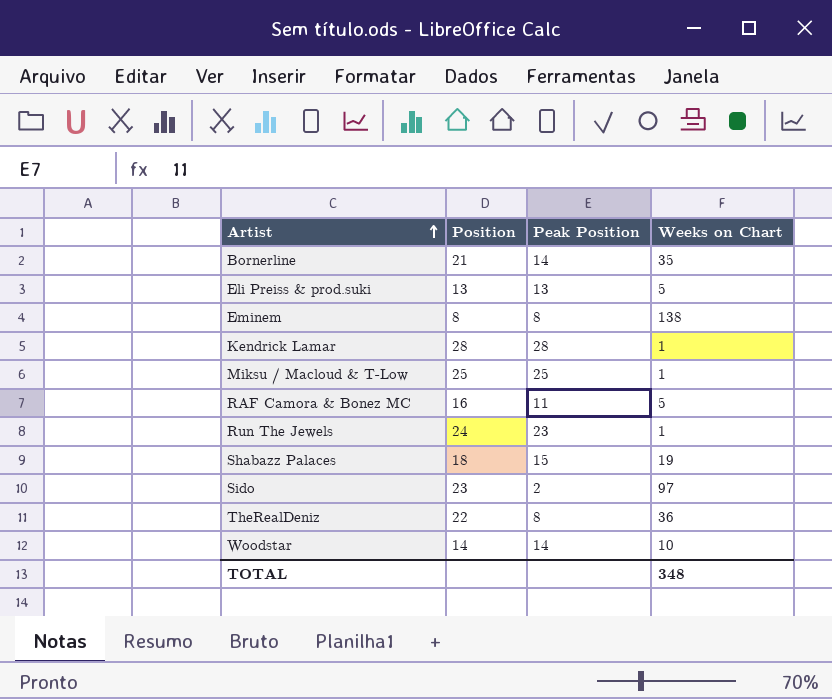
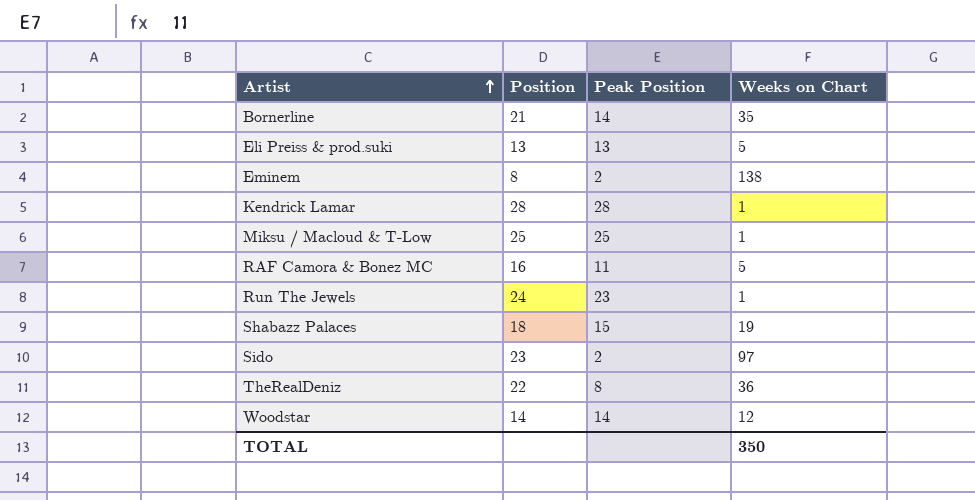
Eminem | Peak Position: 8 -> 2
Woodstar | Weeks on Chart: 10 -> 12
TOTAL | Weeks on Chart: 348 -> 350

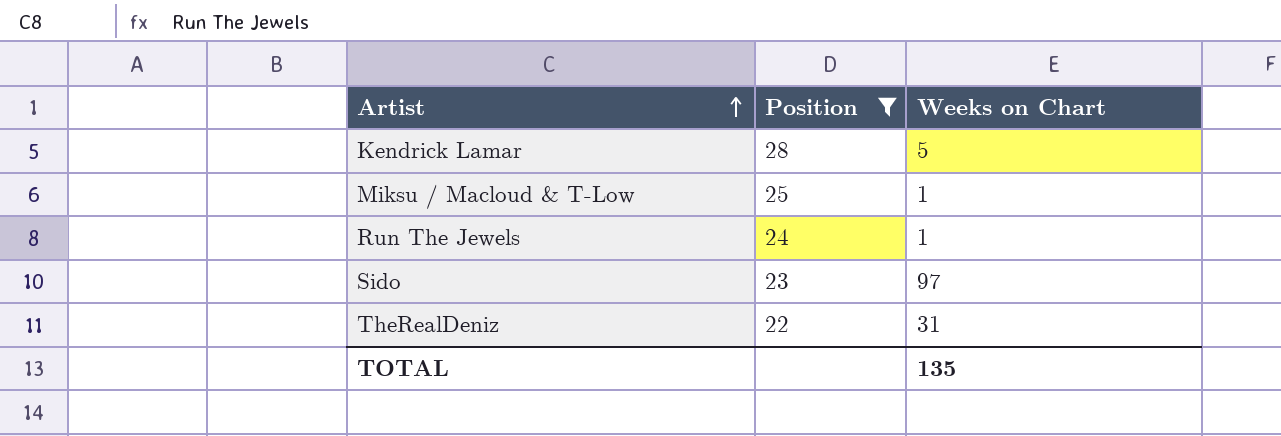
filter: none -> Position >= 22
column Peak Position | position: 3 -> none
Kendrick Lamar | Weeks on Chart: 1 -> 5
TheRealDeniz | Weeks on Chart: 36 -> 31
TOTAL | Weeks on Chart: 350 -> 135

